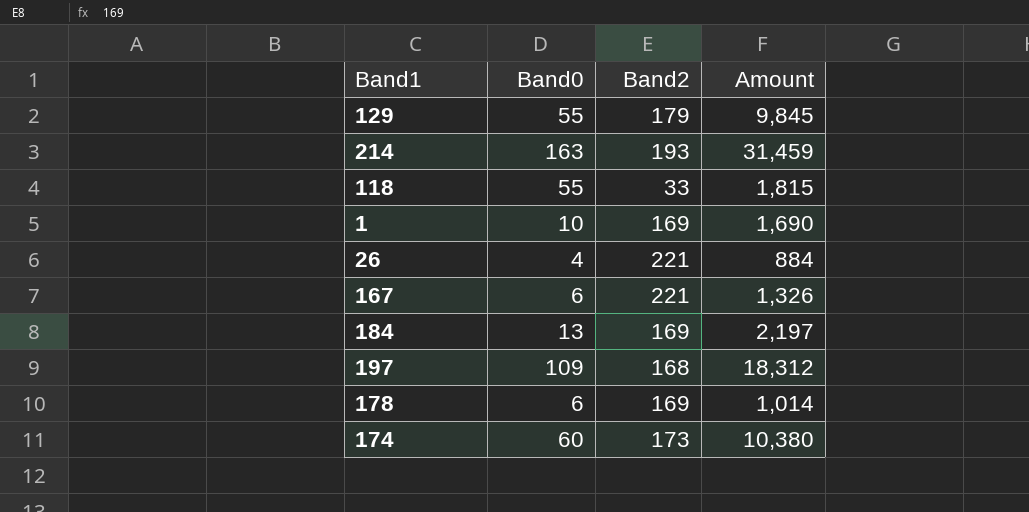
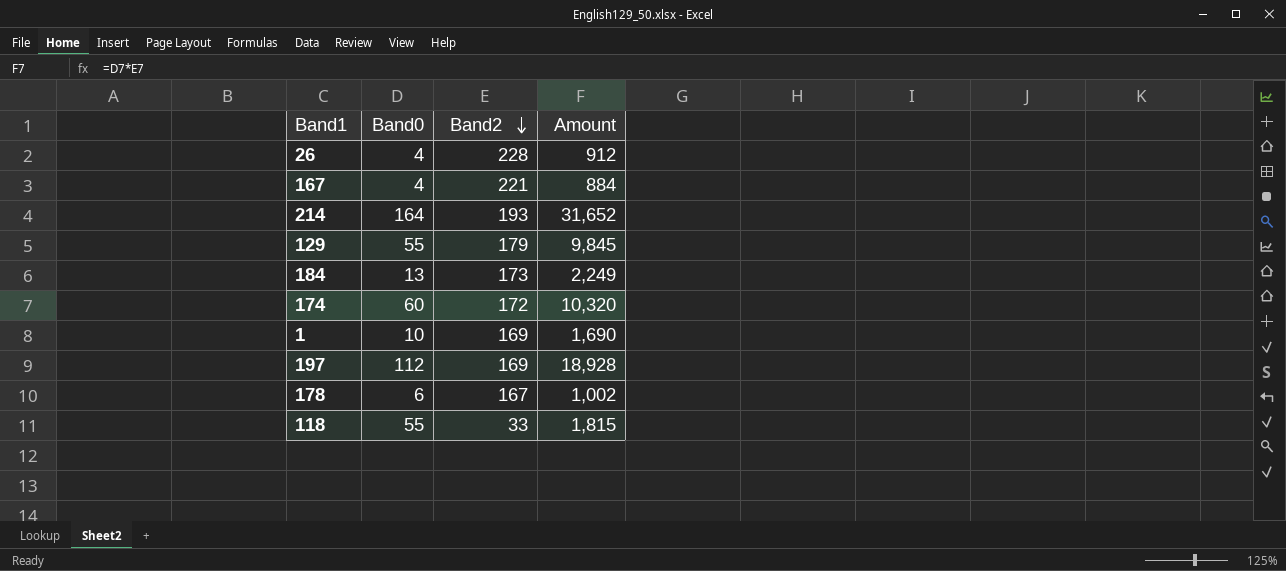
row order: none -> Band2 descending
26 | Band2: 221 -> 228
26 | Amount: 884 -> 912
167 | Band0: 6 -> 4
167 | Amount: 1,326 -> 884
214 | Band0: 163 -> 164
214 | Amount: 31,459 -> 31,652
184 | Band2: 169 -> 173
184 | Amount: 2,197 -> 2,249
174 | Band2: 173 -> 172
174 | Amount: 10,380 -> 10,320
197 | Band0: 109 -> 112
197 | Band2: 168 -> 169
197 | Amount: 18,312 -> 18,928
178 | Band2: 169 -> 167
178 | Amount: 1,014 -> 1,002

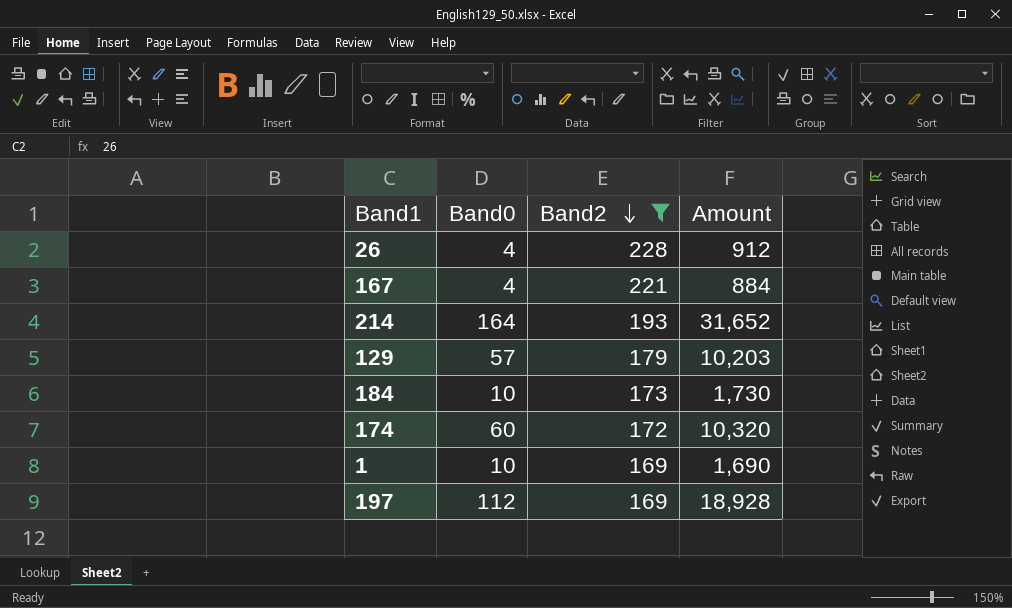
filter: none -> Band2 >= 169
129 | Band0: 55 -> 57
129 | Amount: 9,845 -> 10,203
184 | Band0: 13 -> 10
184 | Amount: 2,249 -> 1,730

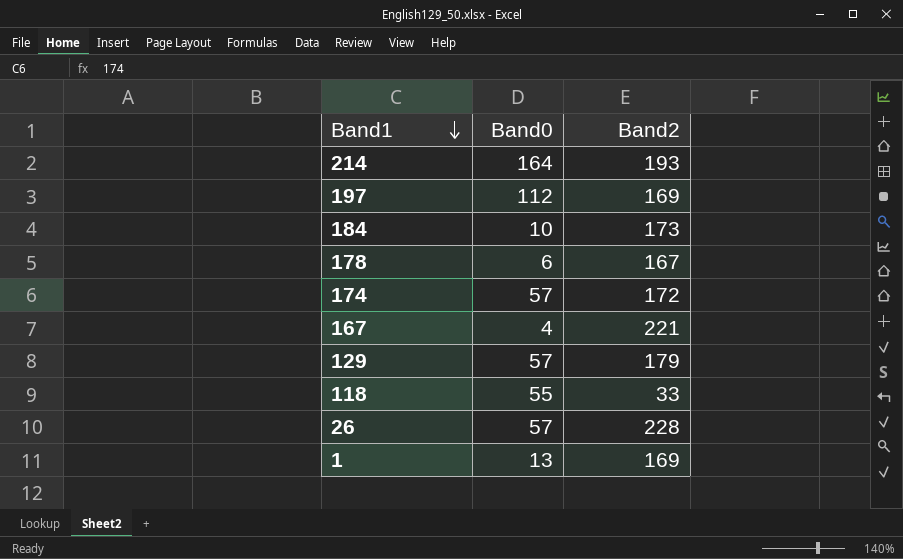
filter: Band2 >= 169 -> none
row order: Band2 descending -> Band1 descending
column Amount | formula: [Band0] * [Band2] -> none
174 | Band0: 60 -> 57
26 | Band0: 4 -> 57
1 | Band0: 10 -> 13

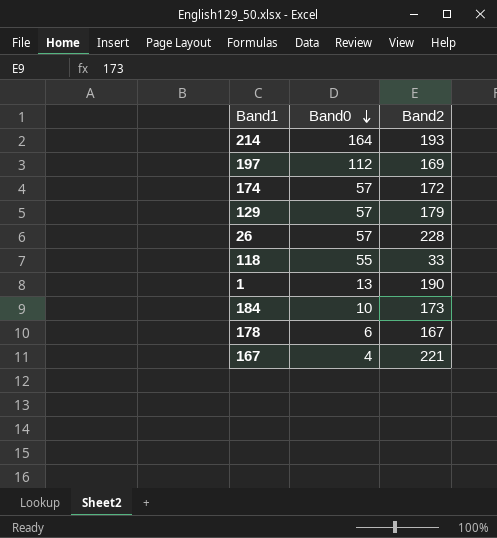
row order: Band1 descending -> Band0 descending
1 | Band2: 169 -> 190

